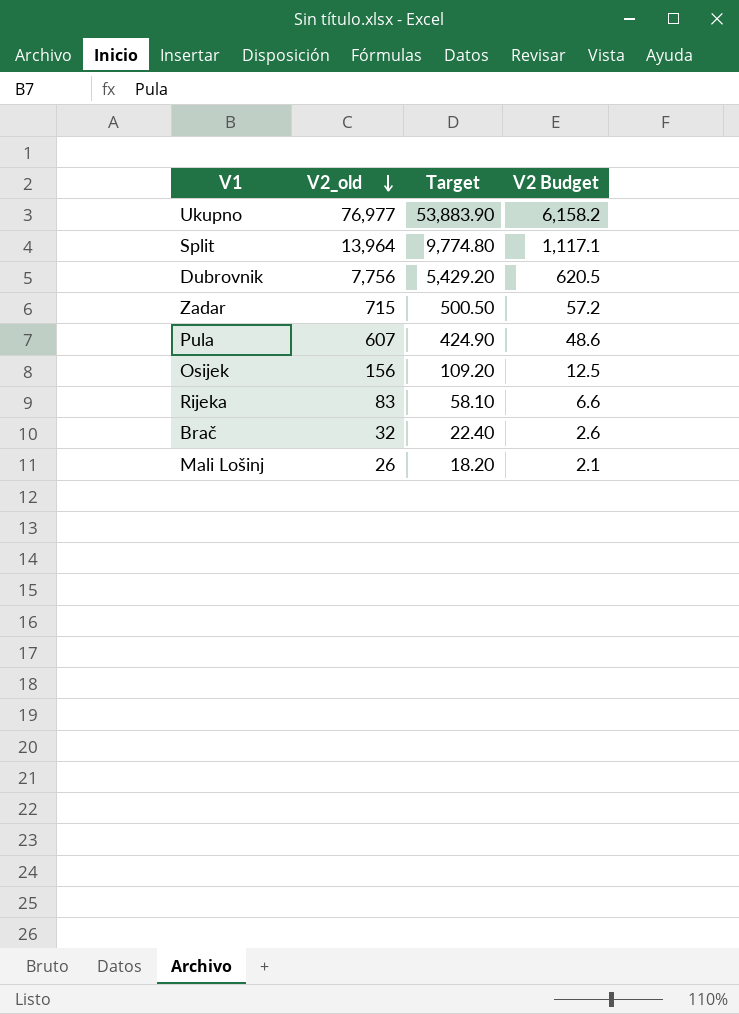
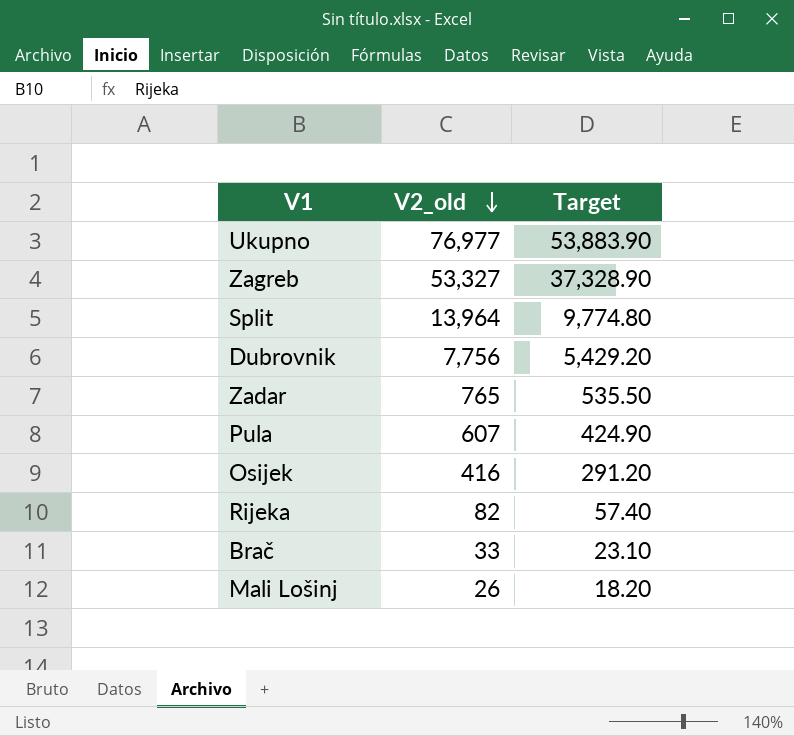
column V2 Budget | formula: [V2_old] * 0.08 -> none
row Zagreb: none -> 53,327 | 37,328.90
Zadar | V2_old: 715 -> 765
Zadar | Target: 500.50 -> 535.50
Osijek | V2_old: 156 -> 416
Osijek | Target: 109.20 -> 291.20
Rijeka | V2_old: 83 -> 82
Rijeka | Target: 58.10 -> 57.40
Brač | V2_old: 32 -> 33
Brač | Target: 22.40 -> 23.10

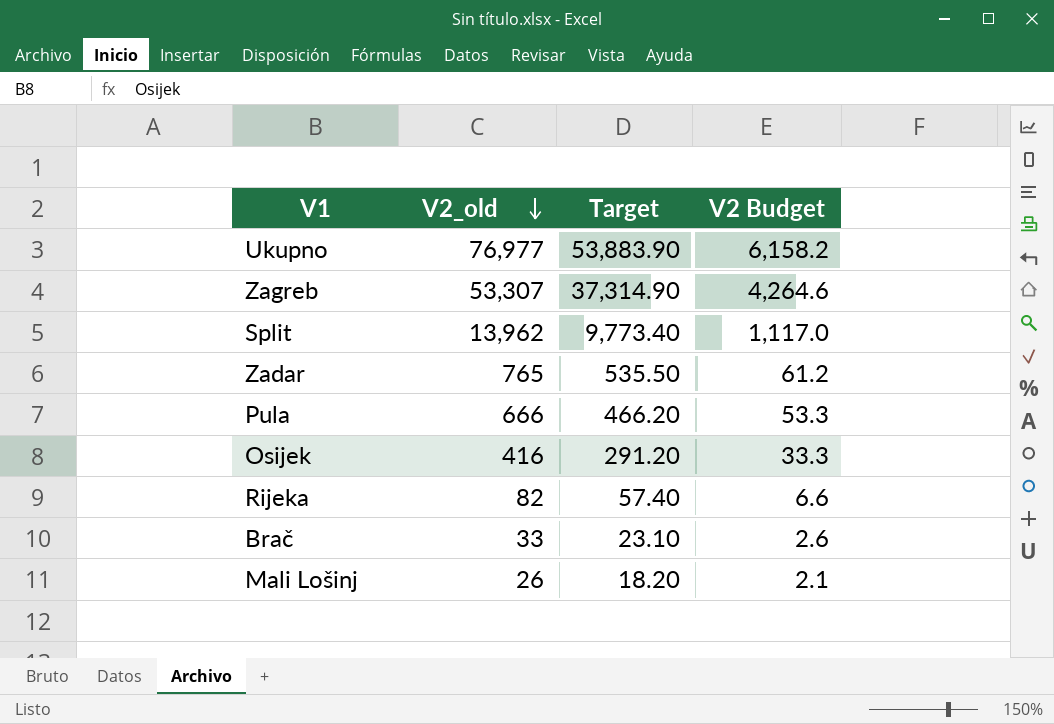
column V2 Budget | formula: none -> [V2_old] * 0.08
row Dubrovnik: 7,756 | 5,429.20 -> none
Zagreb | V2_old: 53,327 -> 53,307
Zagreb | Target: 37,328.90 -> 37,314.90
Split | V2_old: 13,964 -> 13,962
Split | Target: 9,774.80 -> 9,773.40
Pula | V2_old: 607 -> 666
Pula | Target: 424.90 -> 466.20

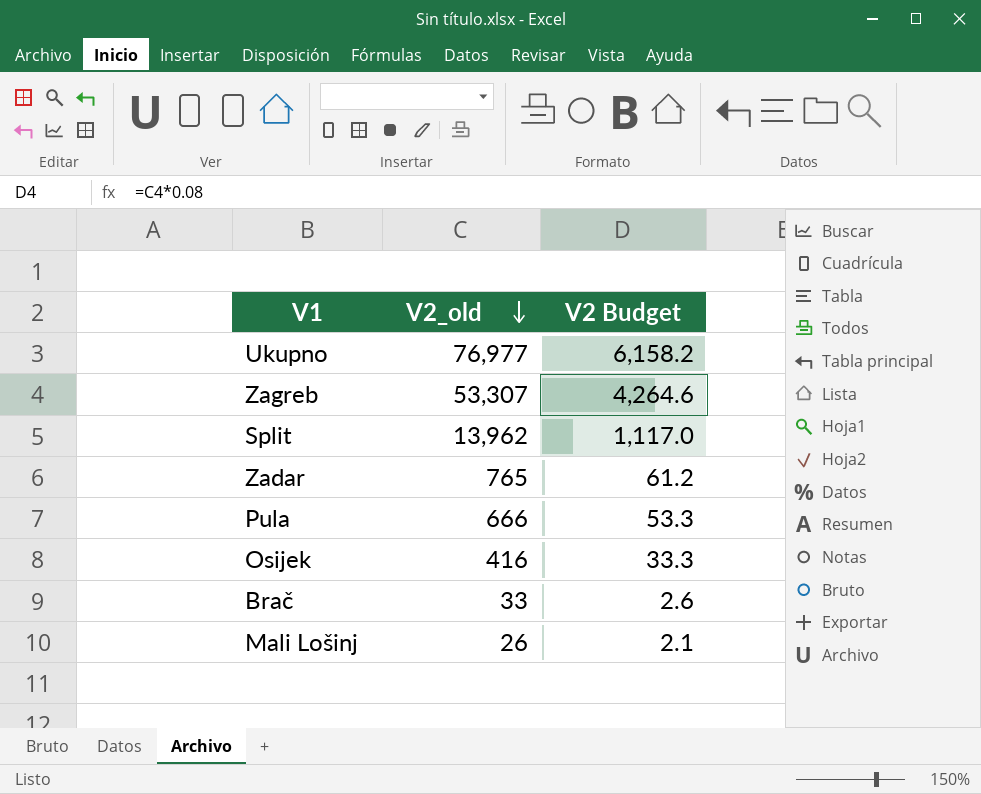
column Target | formula: [V2_old] * 0.7 -> none
row Rijeka: 82 | 57.40 | 6.6 -> none

